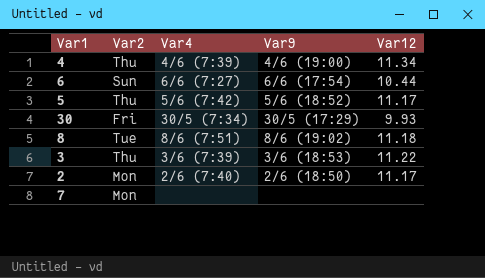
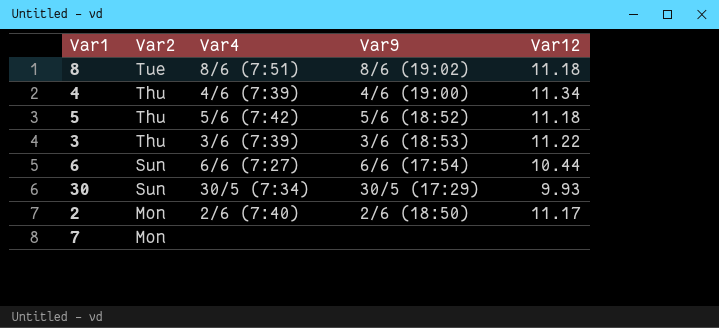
row order: none -> Var2 descending
5 | Var12: 11.17 -> 11.18
30 | Var2: Fri -> Sun

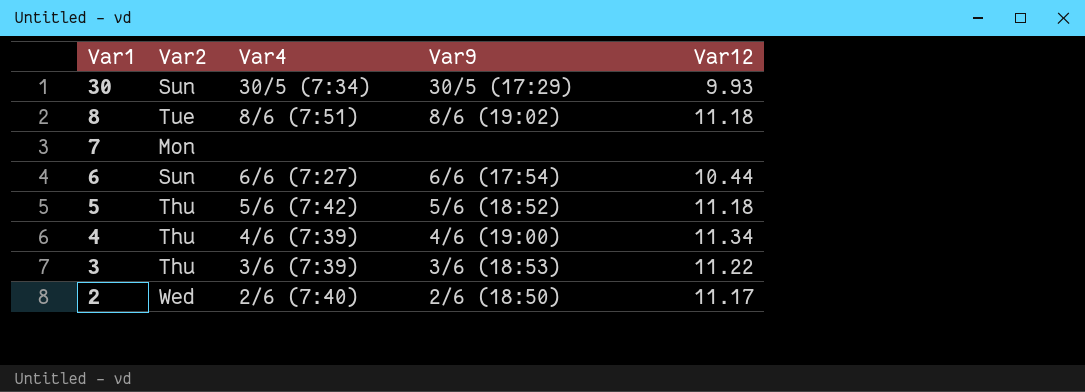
row order: Var2 descending -> Var1 descending
2 | Var2: Mon -> Wed

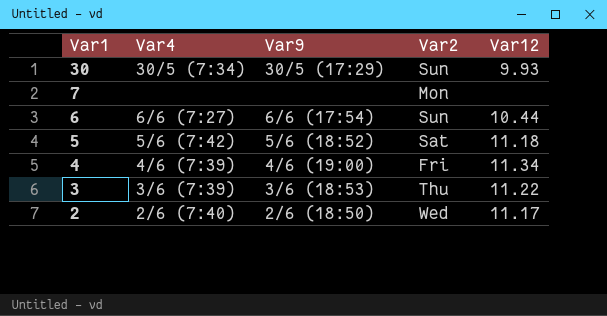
column Var2 | position: 2 -> 4
row 8: Tue | 8/6 (7:51) | 8/6 (19:02) | 11.18 -> none
5 | Var2: Thu -> Sat
4 | Var2: Thu -> Fri

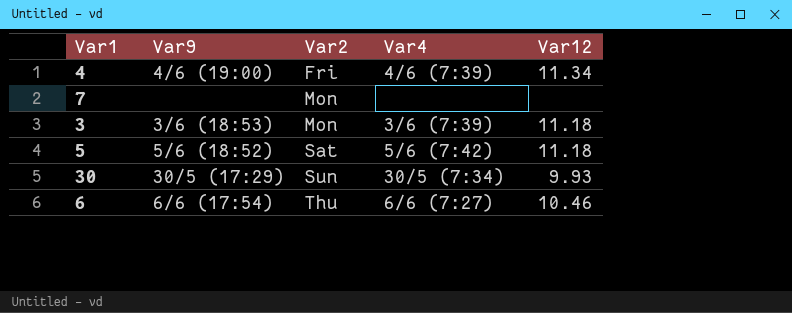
row order: Var1 descending -> Var2 ascending
column Var4 | position: 2 -> 4
row 2: 2/6 (7:40) | 2/6 (18:50) | Wed | 11.17 -> none
3 | Var2: Thu -> Mon
3 | Var12: 11.22 -> 11.18
6 | Var2: Sun -> Thu
6 | Var12: 10.44 -> 10.46

